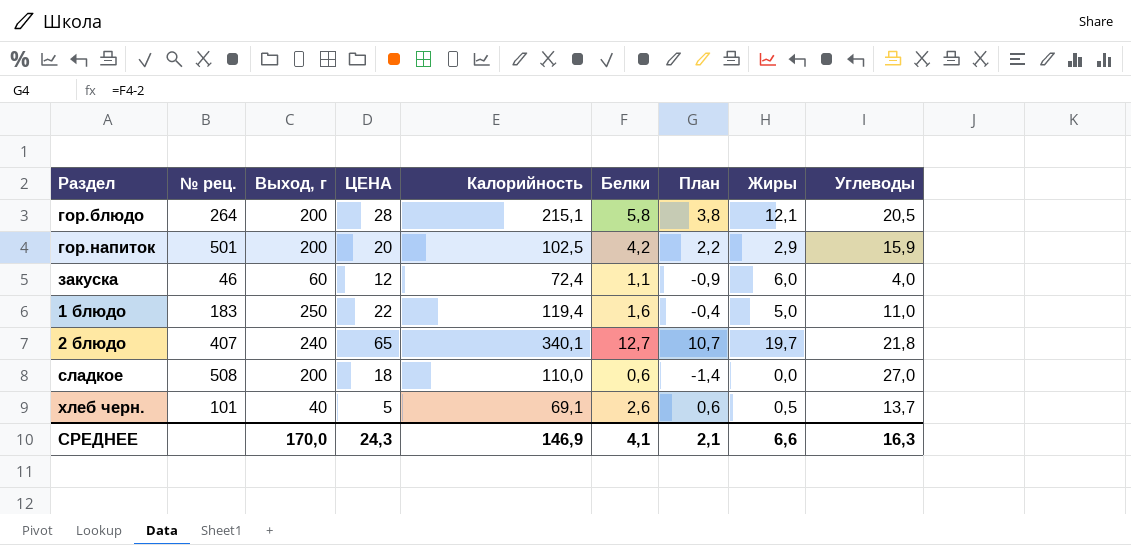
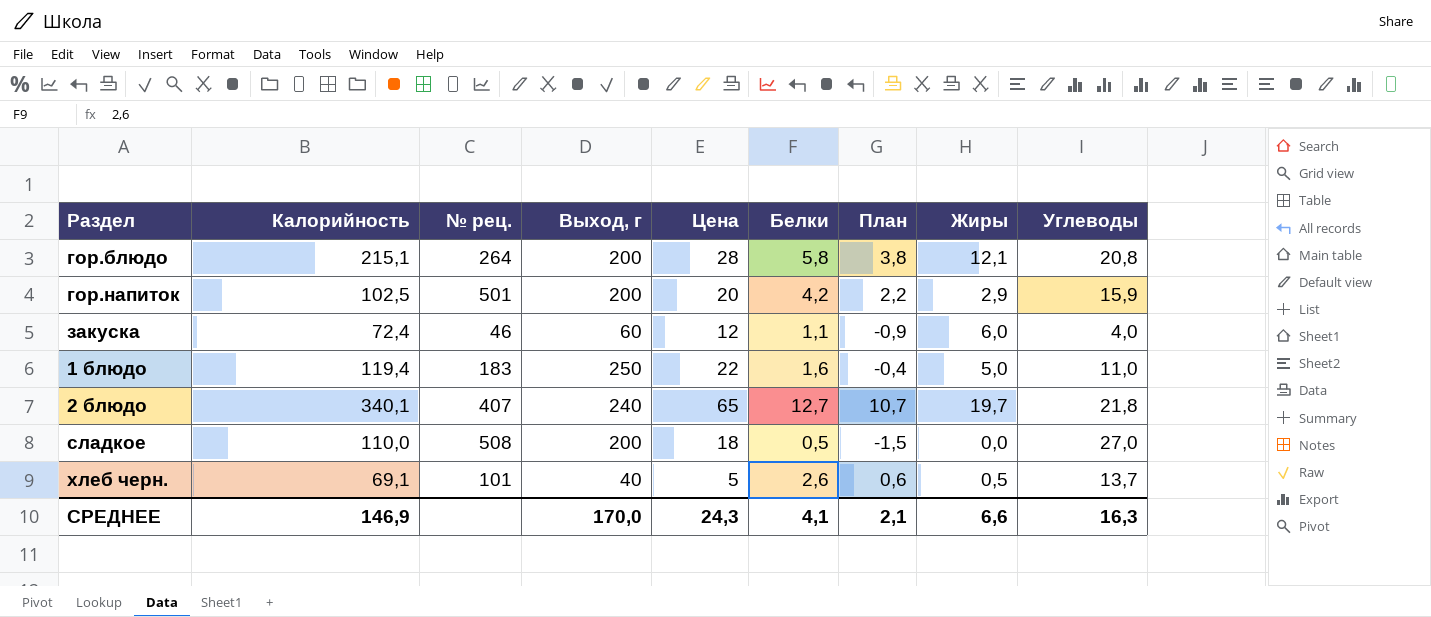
column Калорийность | position: 5 -> 2
column name: ЦЕНА -> Цена
гор.блюдо | Углеводы: 20,5 -> 20,8
сладкое | Белки: 0,6 -> 0,5
сладкое | План: -1,4 -> -1,5

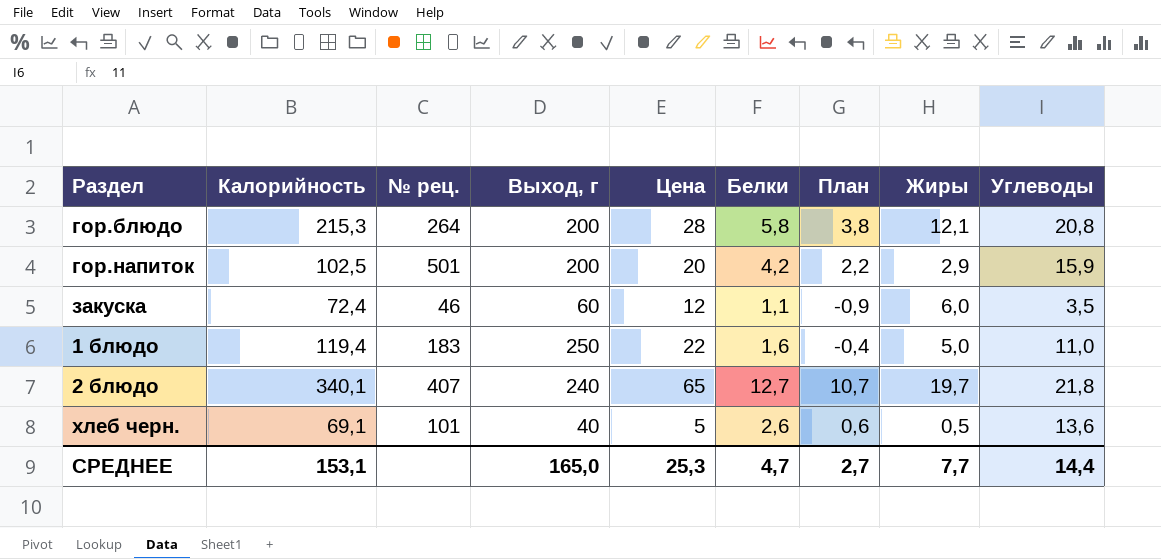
row сладкое: 110,0 | 508 | 200 | 18 | 0,5 | -1,5 | 0,0 | 27,0 -> none
гор.блюдо | Калорийность: 215,1 -> 215,3
закуска | Углеводы: 4,0 -> 3,5
хлеб черн. | Углеводы: 13,7 -> 13,6
СРЕДНЕЕ | Калорийность: 146,9 -> 153,1
СРЕДНЕЕ | Выход, г: 170,0 -> 165,0
СРЕДНЕЕ | Цена: 24,3 -> 25,3
СРЕДНЕЕ | Белки: 4,1 -> 4,7
СРЕДНЕЕ | План: 2,1 -> 2,7
СРЕДНЕЕ | Жиры: 6,6 -> 7,7
СРЕДНЕЕ | Углеводы: 16,3 -> 14,4

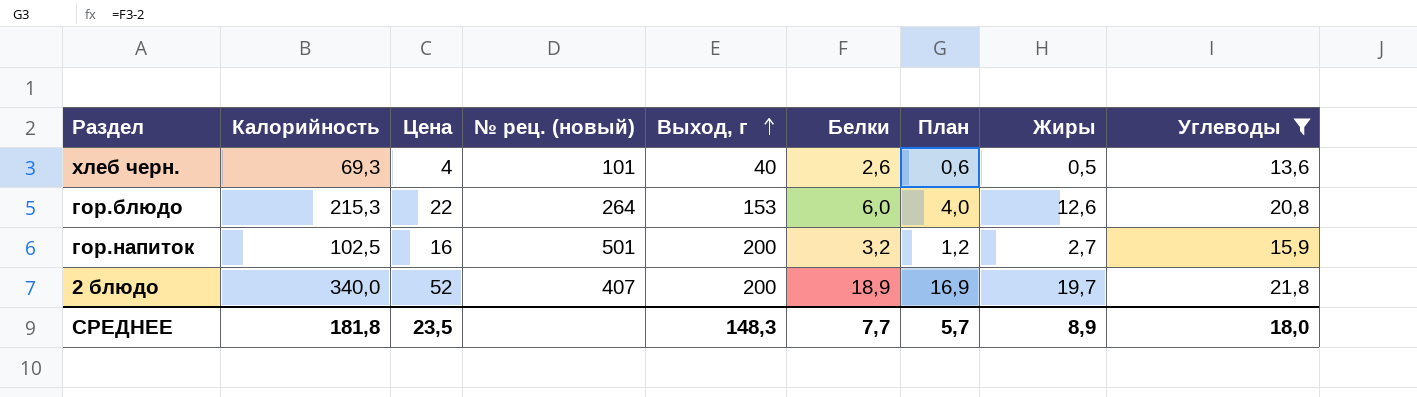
filter: none -> Углеводы >= 13,6
row order: none -> Выход, г ascending
column Цена | position: 5 -> 3
column name: № рец. -> № рец. (новый)
хлеб черн. | Калорийность: 69,1 -> 69,3
хлеб черн. | Цена: 5 -> 4
гор.блюдо | Цена: 28 -> 22
гор.блюдо | Выход, г: 200 -> 153
гор.блюдо | Белки: 5,8 -> 6,0
гор.блюдо | План: 3,8 -> 4,0
гор.блюдо | Жиры: 12,1 -> 12,6
гор.напиток | Цена: 20 -> 16
гор.напиток | Белки: 4,2 -> 3,2
гор.напиток | План: 2,2 -> 1,2
гор.напиток | Жиры: 2,9 -> 2,7
2 блюдо | Калорийность: 340,1 -> 340,0
2 блюдо | Цена: 65 -> 52
2 блюдо | Выход, г: 240 -> 200
2 блюдо | Белки: 12,7 -> 18,9
2 блюдо | План: 10,7 -> 16,9
СРЕДНЕЕ | Калорийность: 153,1 -> 181,8
СРЕДНЕЕ | Цена: 25,3 -> 23,5
СРЕДНЕЕ | Выход, г: 165,0 -> 148,3
СРЕДНЕЕ | Белки: 4,7 -> 7,7
СРЕДНЕЕ | План: 2,7 -> 5,7
СРЕДНЕЕ | Жиры: 7,7 -> 8,9
СРЕДНЕЕ | Углеводы: 14,4 -> 18,0

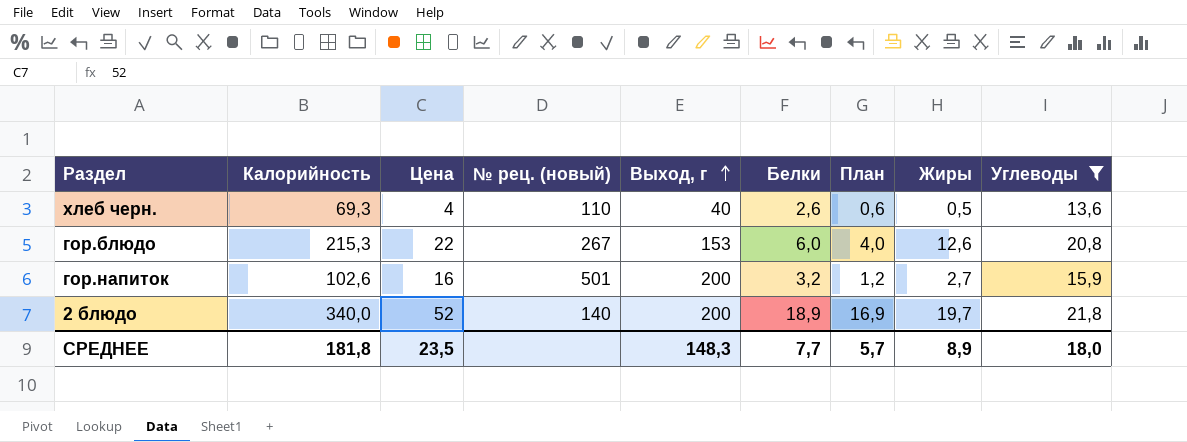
хлеб черн. | № рец. (новый): 101 -> 110
гор.блюдо | № рец. (новый): 264 -> 267
гор.напиток | Калорийность: 102,5 -> 102,6
2 блюдо | № рец. (новый): 407 -> 140

